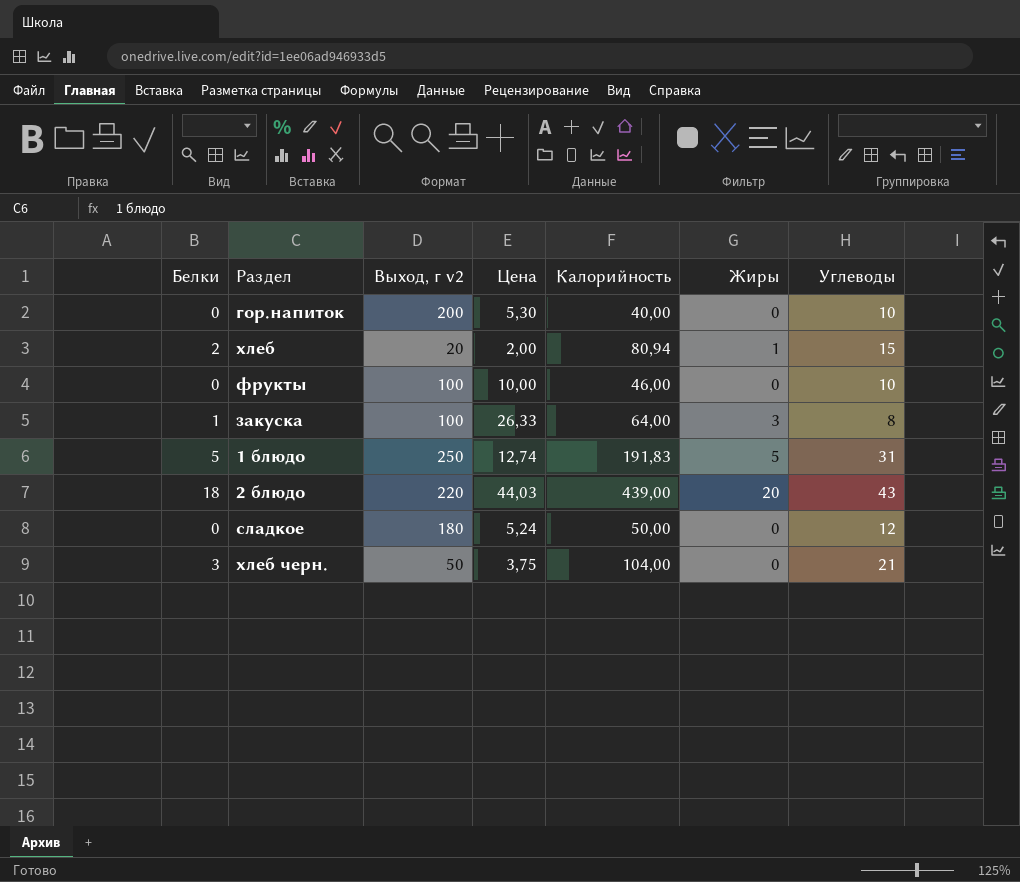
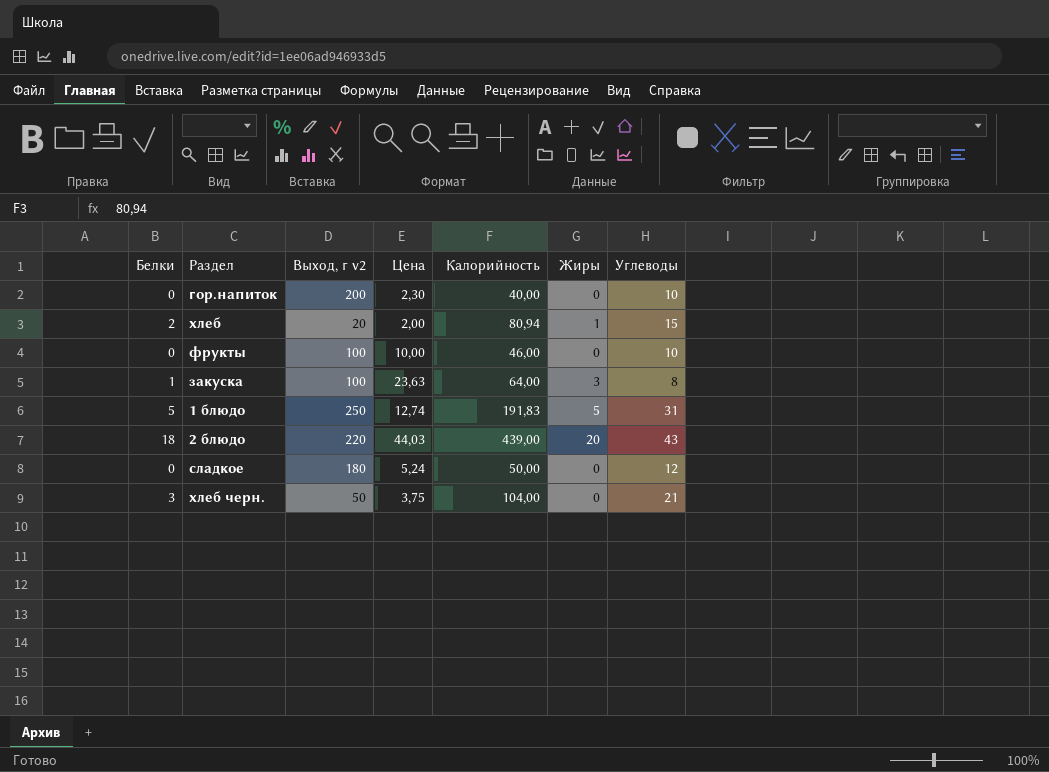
гор.напиток | Цена: 5,30 -> 2,30
закуска | Цена: 26,33 -> 23,63

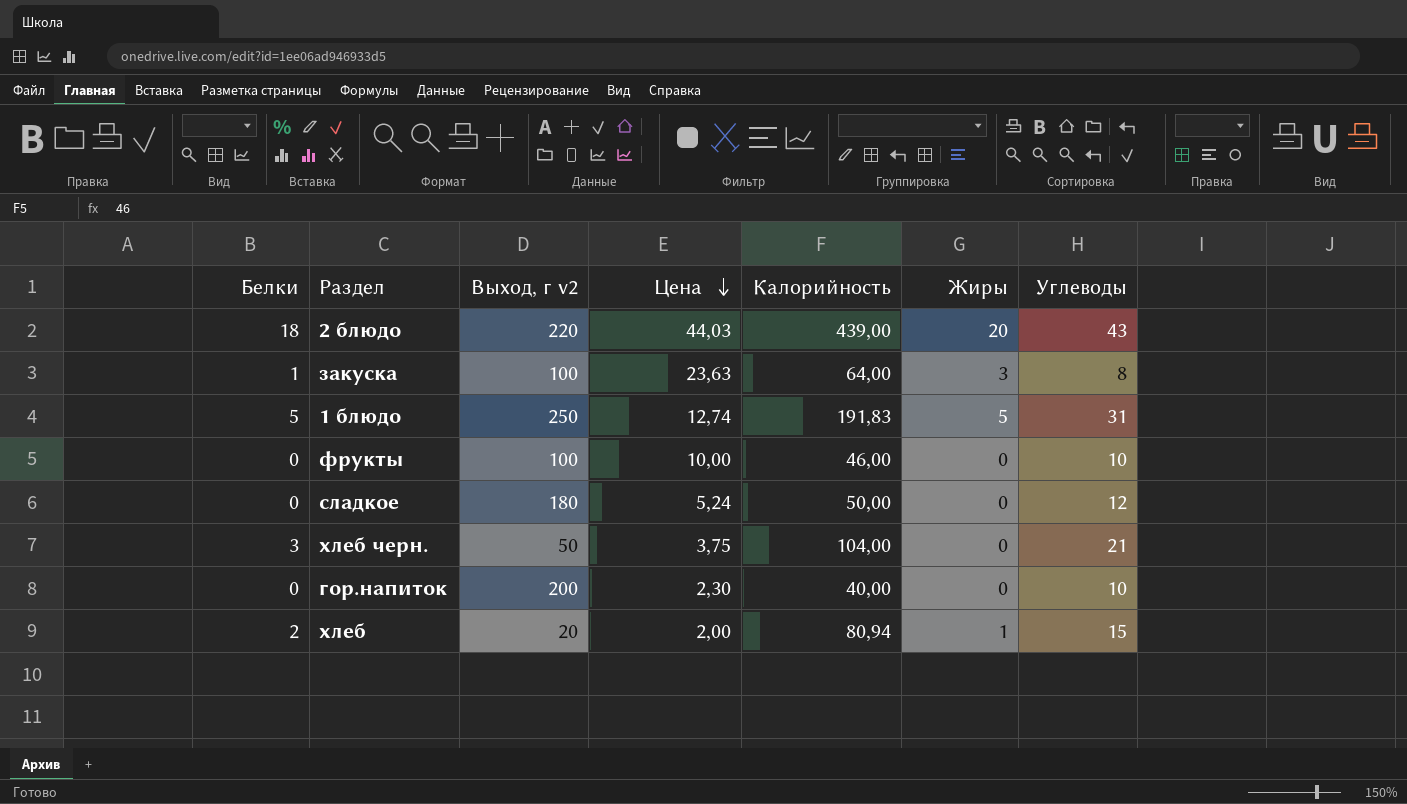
row order: none -> Цена descending

